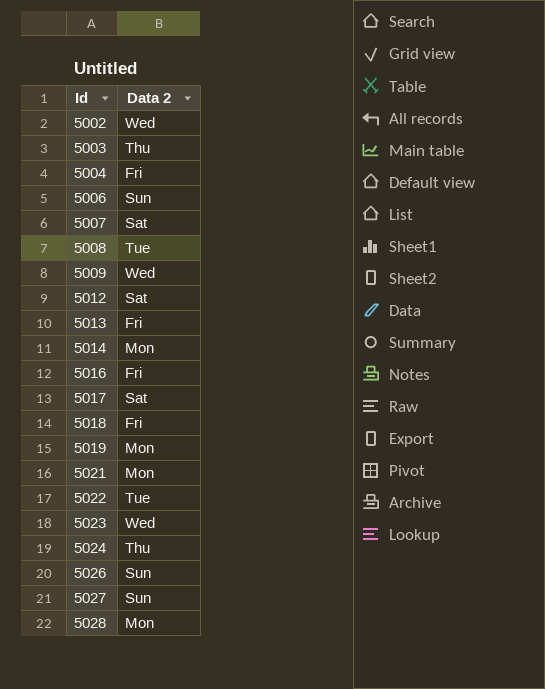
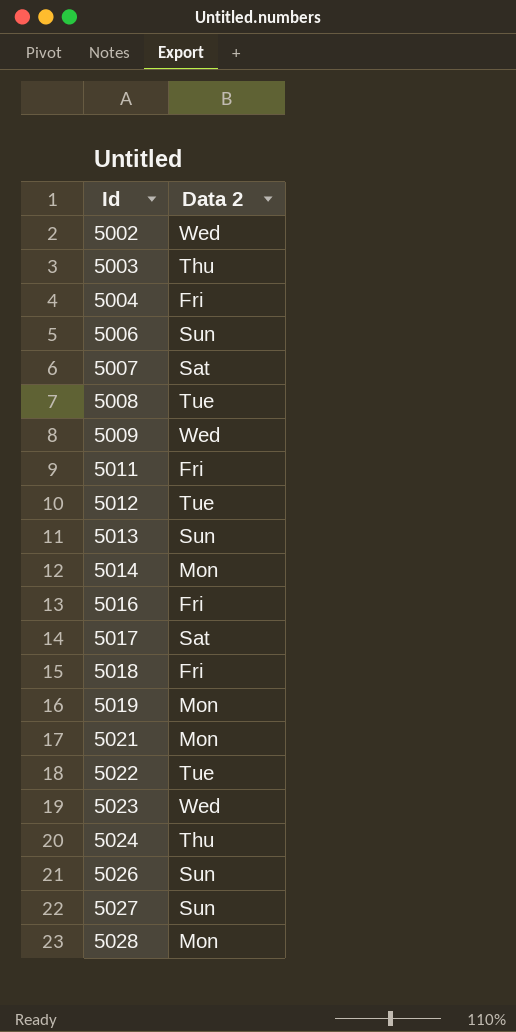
row 5011: none -> Fri
5012 | Data 2: Sat -> Tue
5013 | Data 2: Fri -> Sun

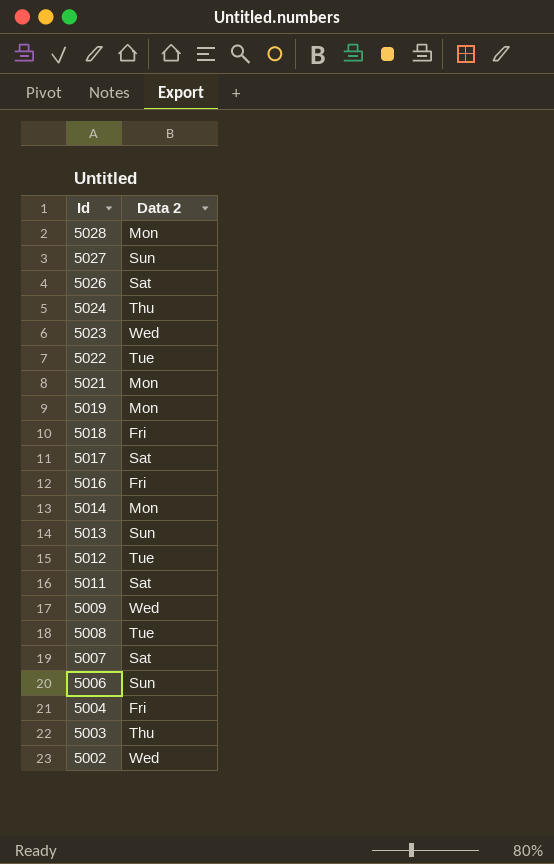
row order: Id ascending -> Id descending
5026 | Data 2: Sun -> Sat
5011 | Data 2: Fri -> Sat

